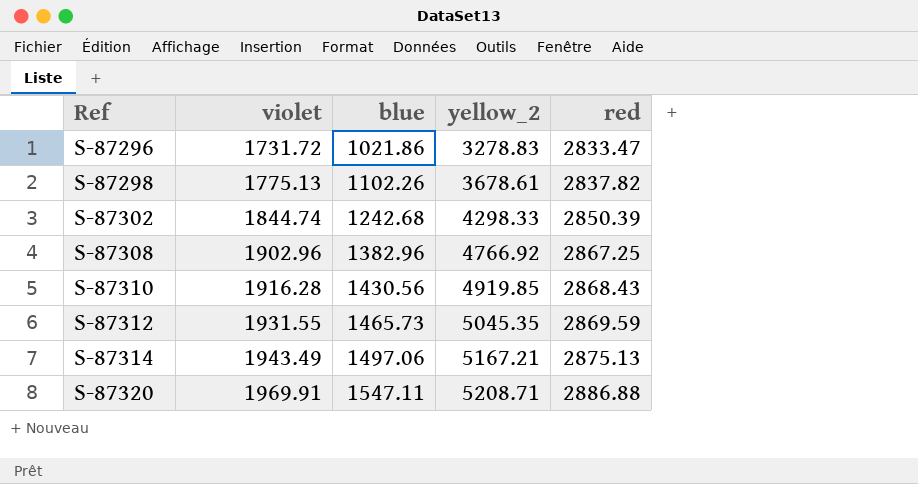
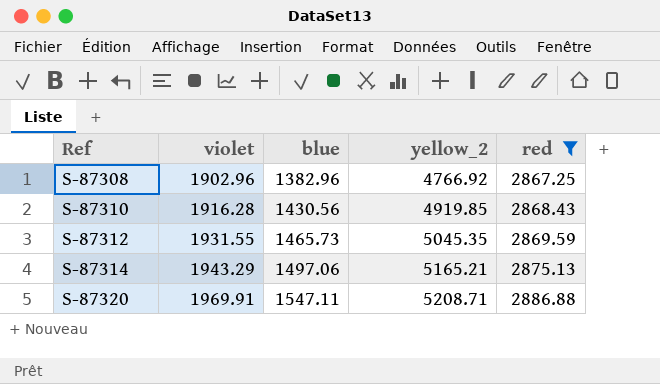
filter: none -> red >= 2867.25
S-87314 | violet: 1943.49 -> 1943.29
S-87314 | yellow_2: 5167.21 -> 5165.21

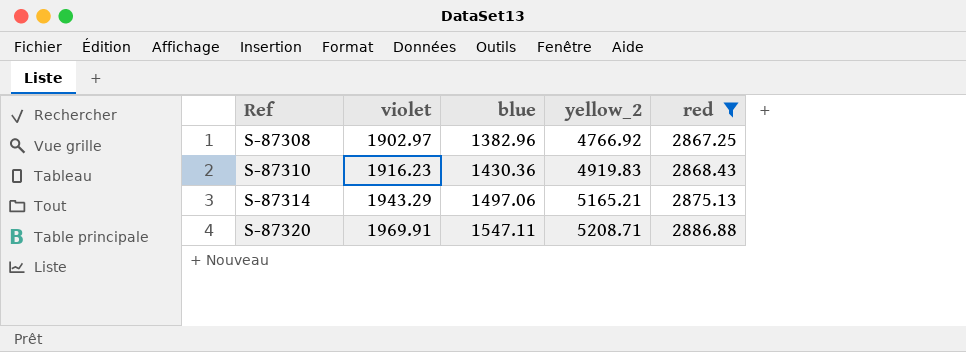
row S-87312: 1931.55 | 1465.73 | 5045.35 | 2869.59 -> none
S-87308 | violet: 1902.96 -> 1902.97
S-87310 | violet: 1916.28 -> 1916.23
S-87310 | blue: 1430.56 -> 1430.36
S-87310 | yellow_2: 4919.85 -> 4919.83

